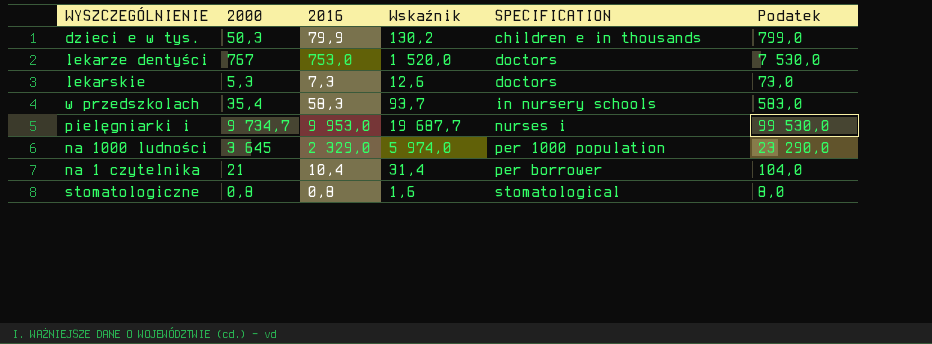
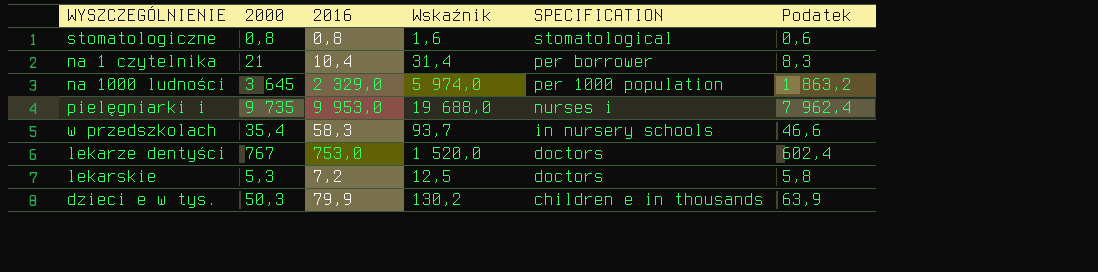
row order: SPECIFICATION ascending -> SPECIFICATION descending
column Podatek | formula: [2016] * 10 -> [2016] * 0,8
pielęgniarki i | 2000: 9 734,7 -> 9 735
pielęgniarki i | Wskaźnik: 19 687,7 -> 19 688,0
lekarskie | 2016: 7,3 -> 7,2
lekarskie | Wskaźnik: 12,6 -> 12,5

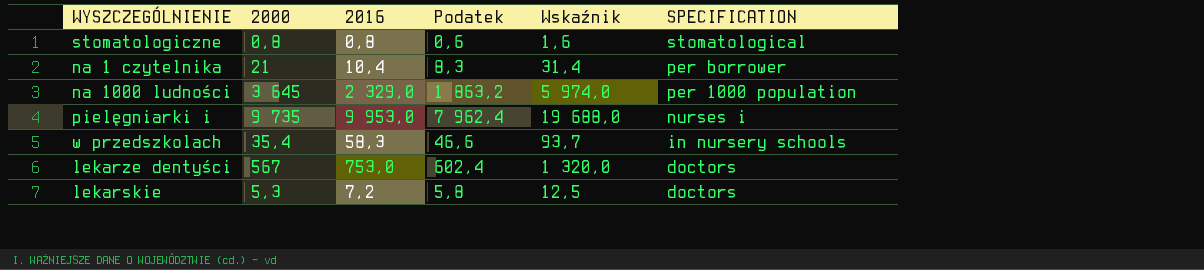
column Podatek | position: 6 -> 4
row dzieci e w tys.: 50,3 | 79,9 | 130,2 | children e in thousands | 63,9 -> none
lekarze dentyści | 2000: 767 -> 567
lekarze dentyści | Wskaźnik: 1 520,0 -> 1 320,0

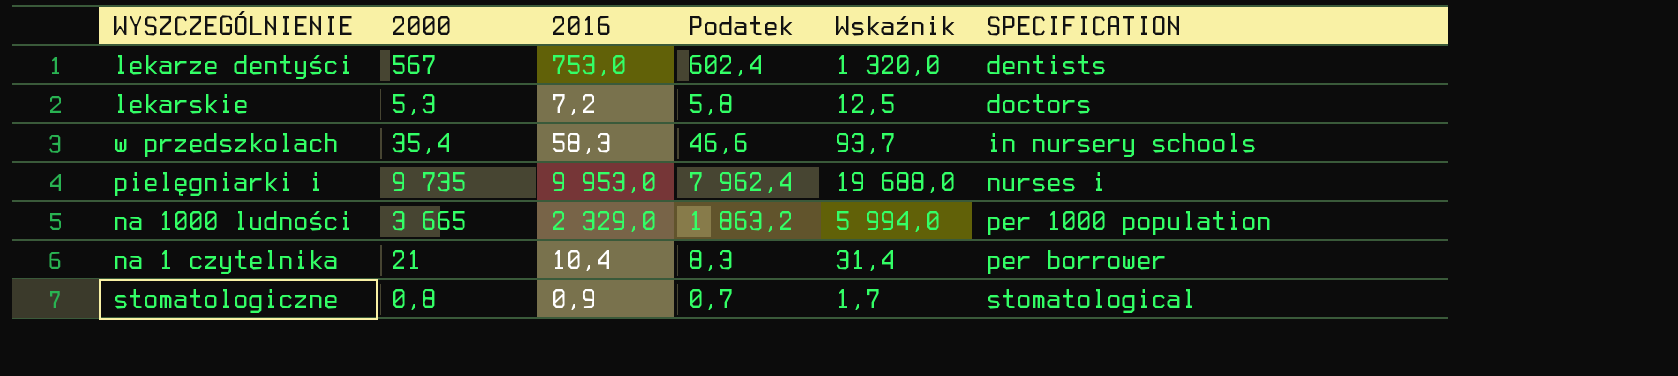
row order: SPECIFICATION descending -> SPECIFICATION ascending
lekarze dentyści | SPECIFICATION: doctors -> dentists
na 1000 ludności | 2000: 3 645 -> 3 665
na 1000 ludności | Wskaźnik: 5 974,0 -> 5 994,0
stomatologiczne | 2016: 0,8 -> 0,9
stomatologiczne | Podatek: 0,6 -> 0,7
stomatologiczne | Wskaźnik: 1,6 -> 1,7

